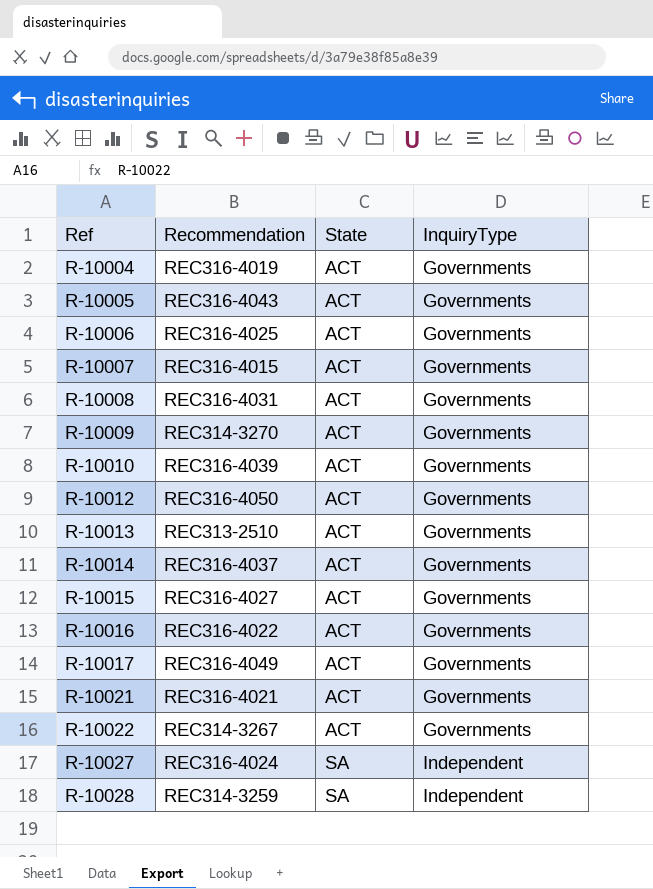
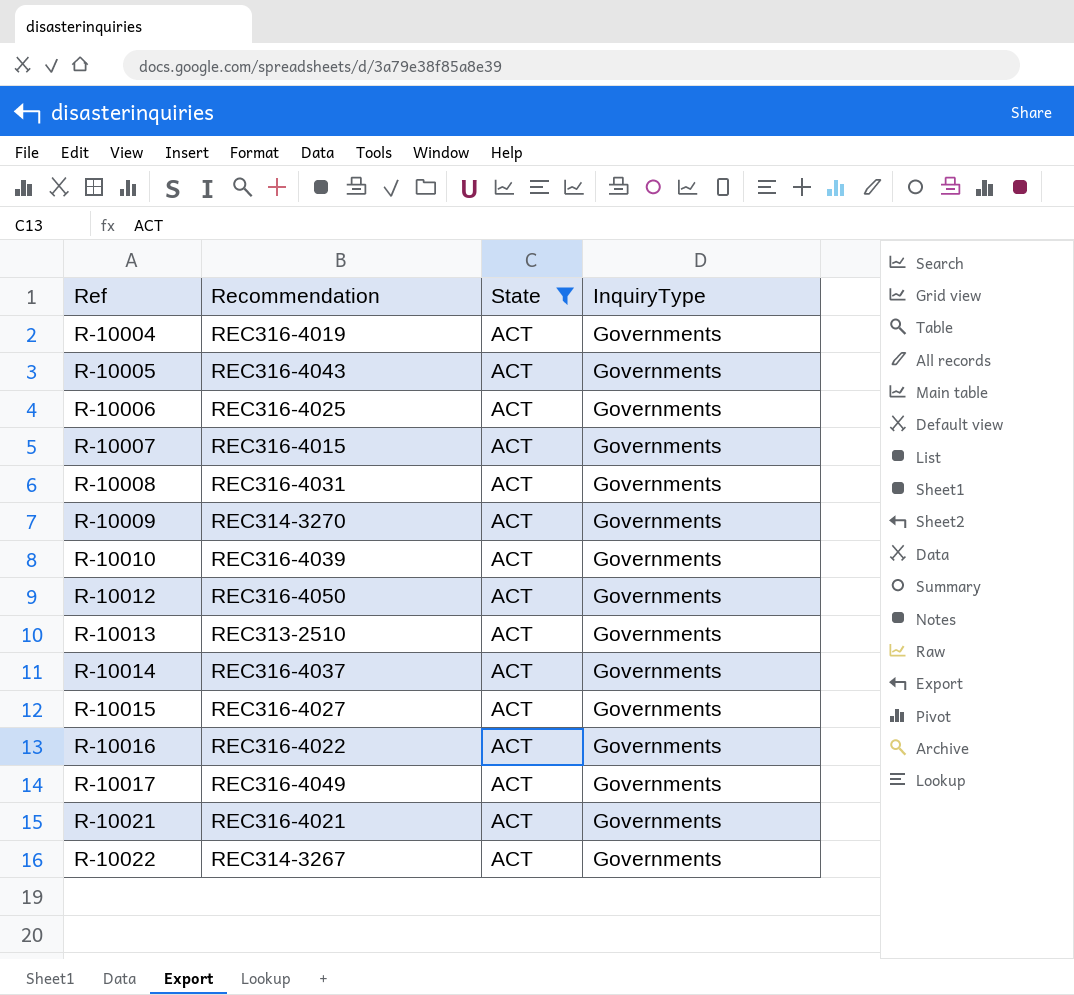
filter: none -> State = ACT

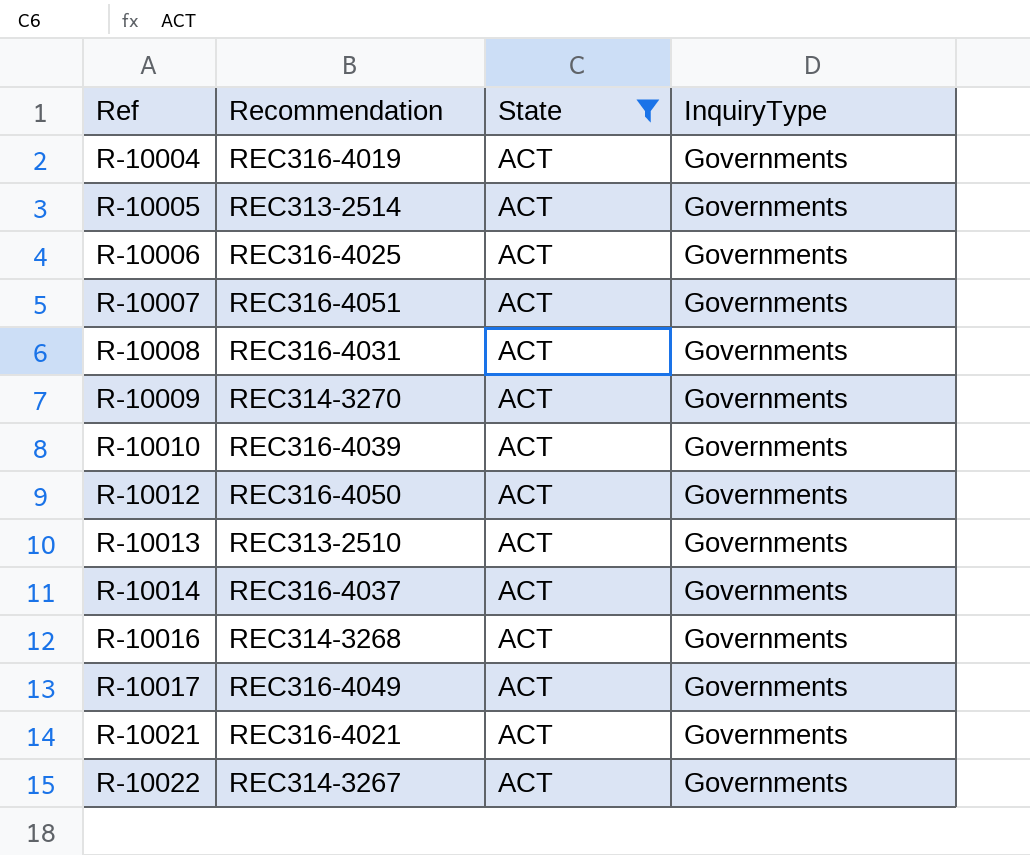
row R-10015: REC316-4027 | ACT | Governments -> none
R-10005 | Recommendation: REC316-4043 -> REC313-2514
R-10007 | Recommendation: REC316-4015 -> REC316-4051
R-10016 | Recommendation: REC316-4022 -> REC314-3268

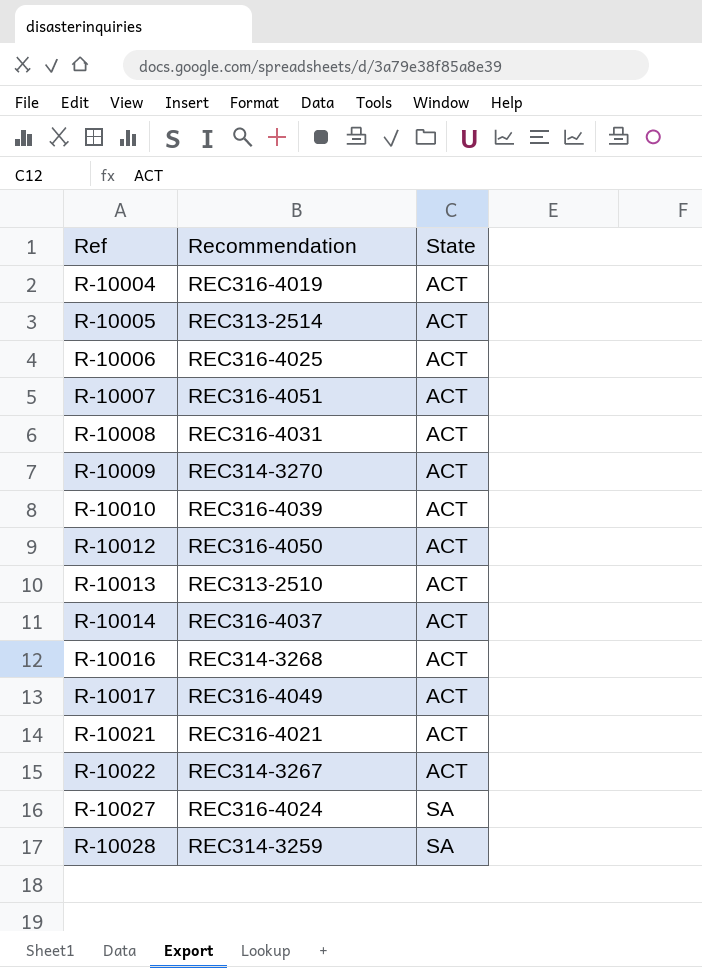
filter: State = ACT -> none
column InquiryType | position: 4 -> none

